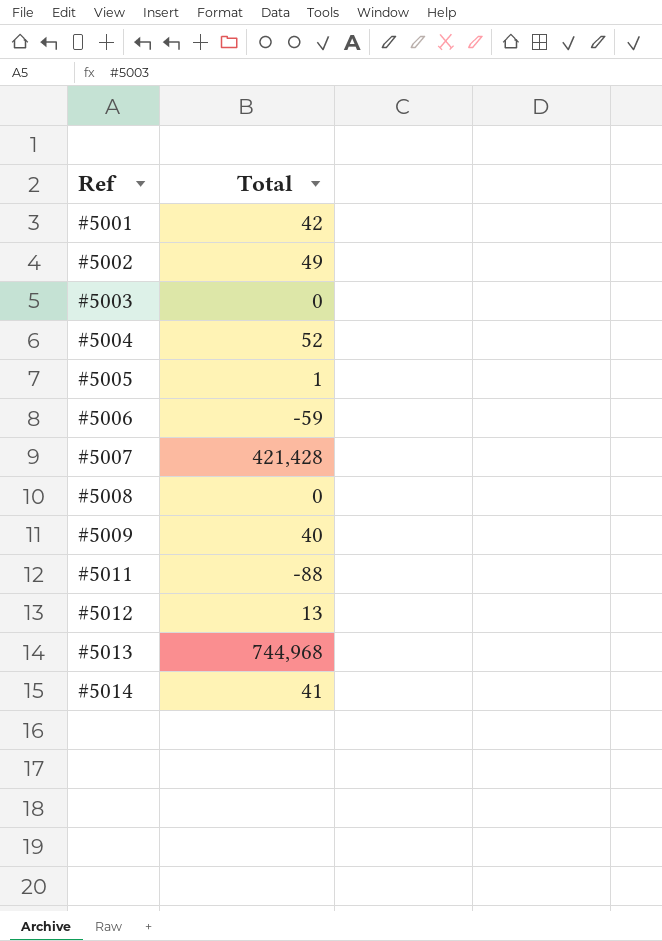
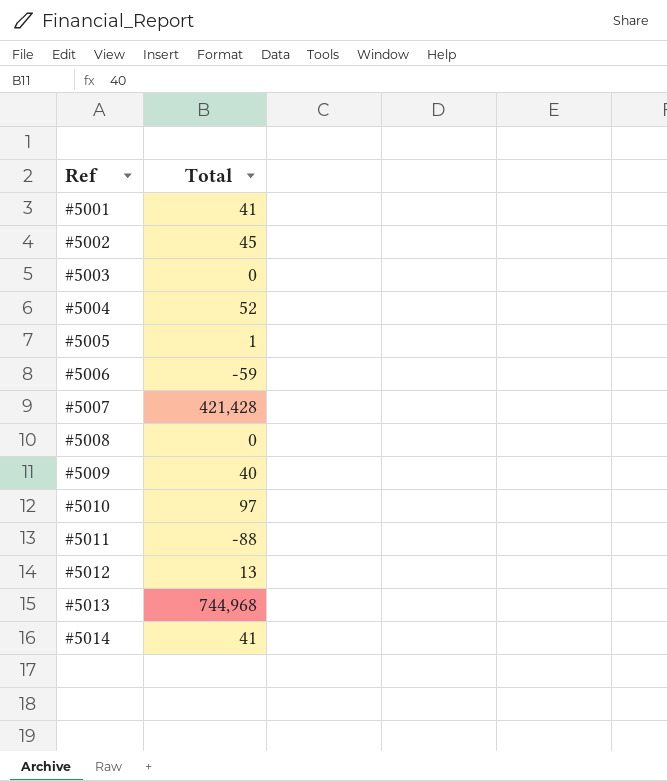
#5001 | Total: 42 -> 41
#5002 | Total: 49 -> 45
row #5010: none -> 97

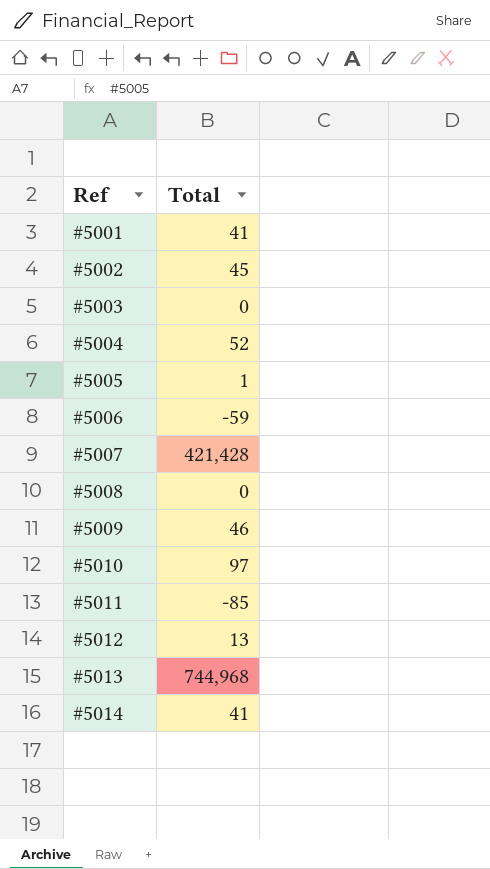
#5009 | Total: 40 -> 46
#5011 | Total: -88 -> -85

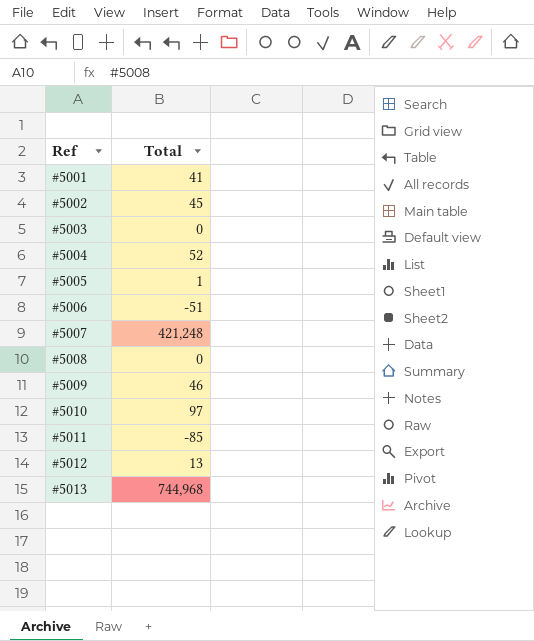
row #5014: 41 -> none
#5006 | Total: -59 -> -51
#5007 | Total: 421,428 -> 421,248

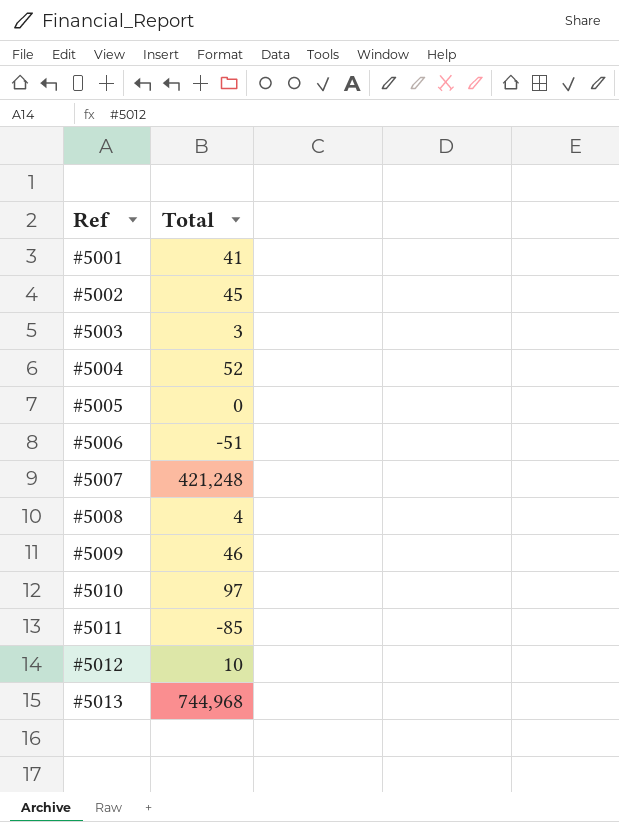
#5003 | Total: 0 -> 3
#5005 | Total: 1 -> 0
#5008 | Total: 0 -> 4
#5012 | Total: 13 -> 10

